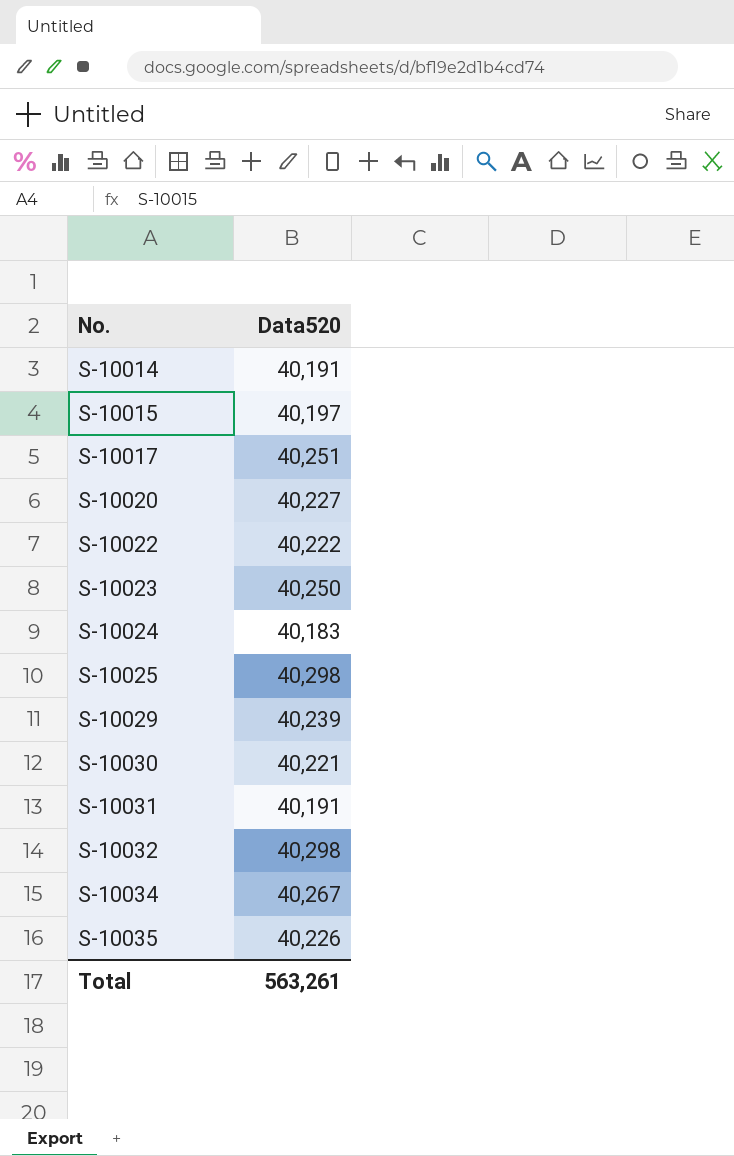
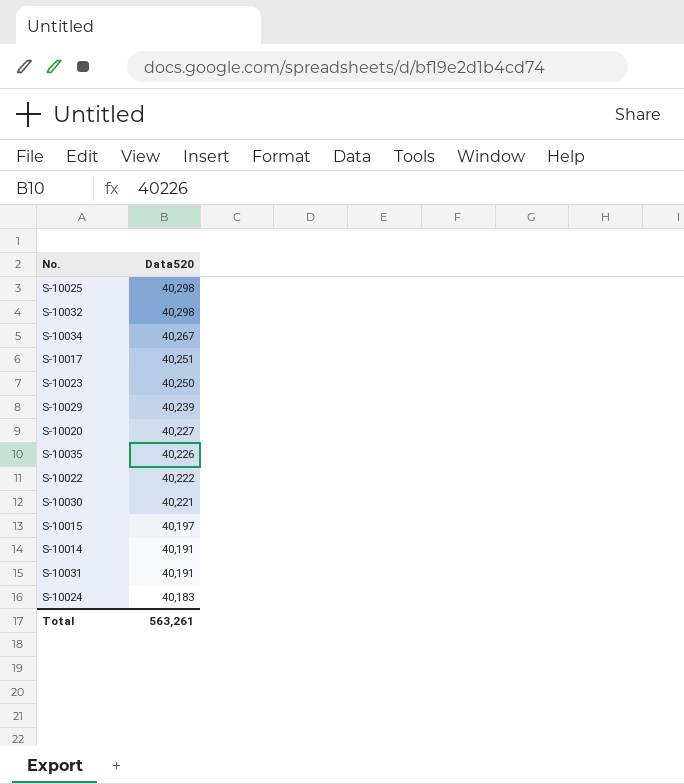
row order: No. ascending -> Data520 descending

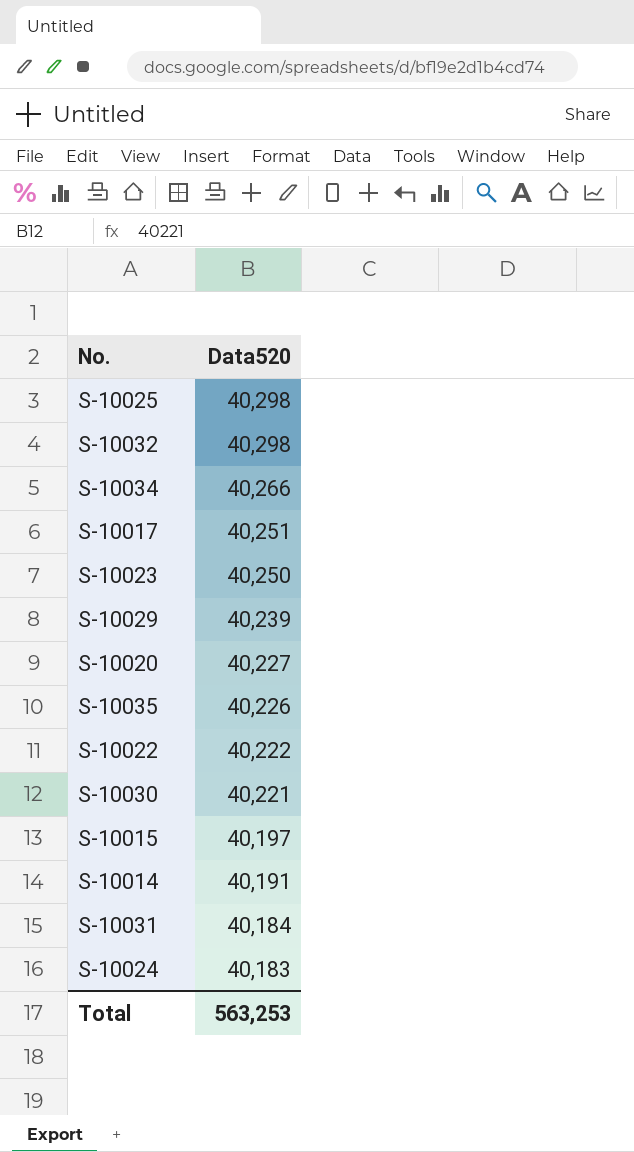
S-10034 | Data520: 40,267 -> 40,266
S-10031 | Data520: 40,191 -> 40,184
Total | Data520: 563,261 -> 563,253

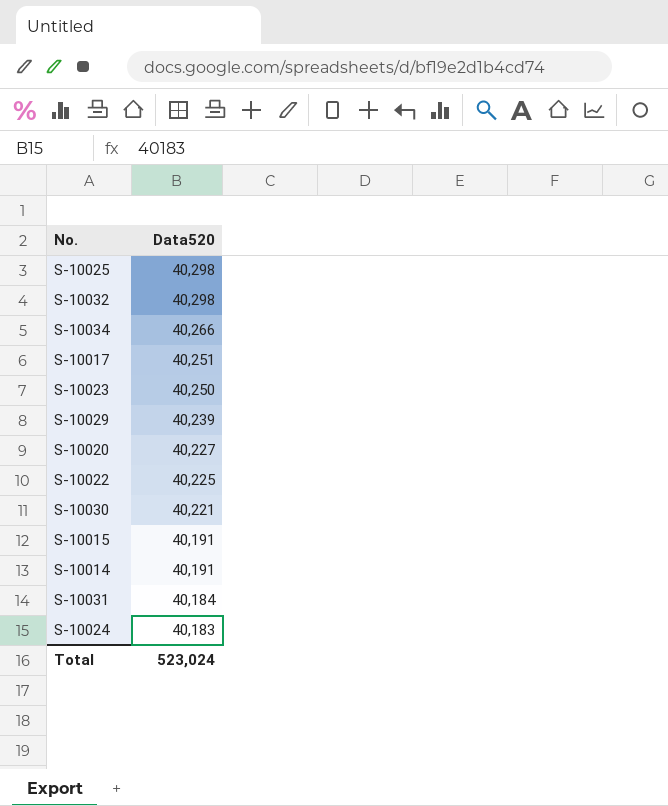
row S-10035: 40,226 -> none
S-10022 | Data520: 40,222 -> 40,225
S-10015 | Data520: 40,197 -> 40,191
Total | Data520: 563,253 -> 523,024

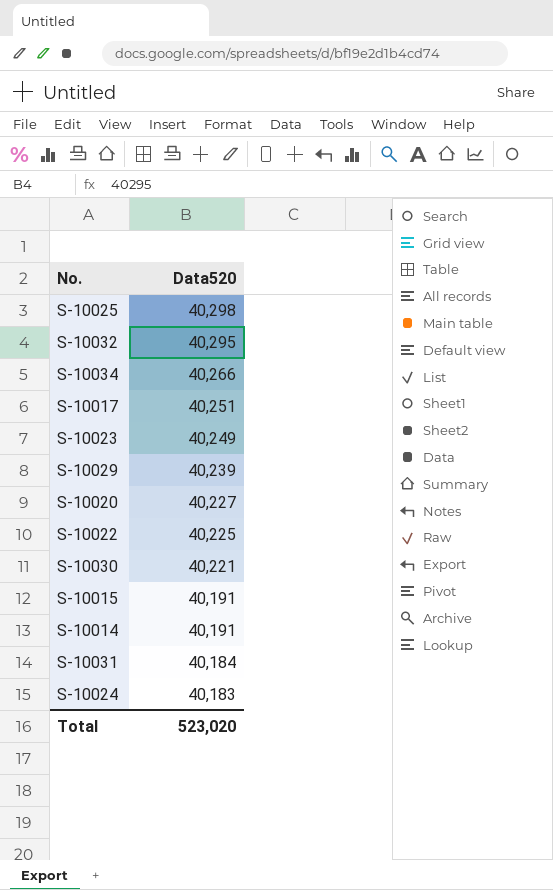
S-10032 | Data520: 40,298 -> 40,295
S-10023 | Data520: 40,250 -> 40,249
Total | Data520: 523,024 -> 523,020

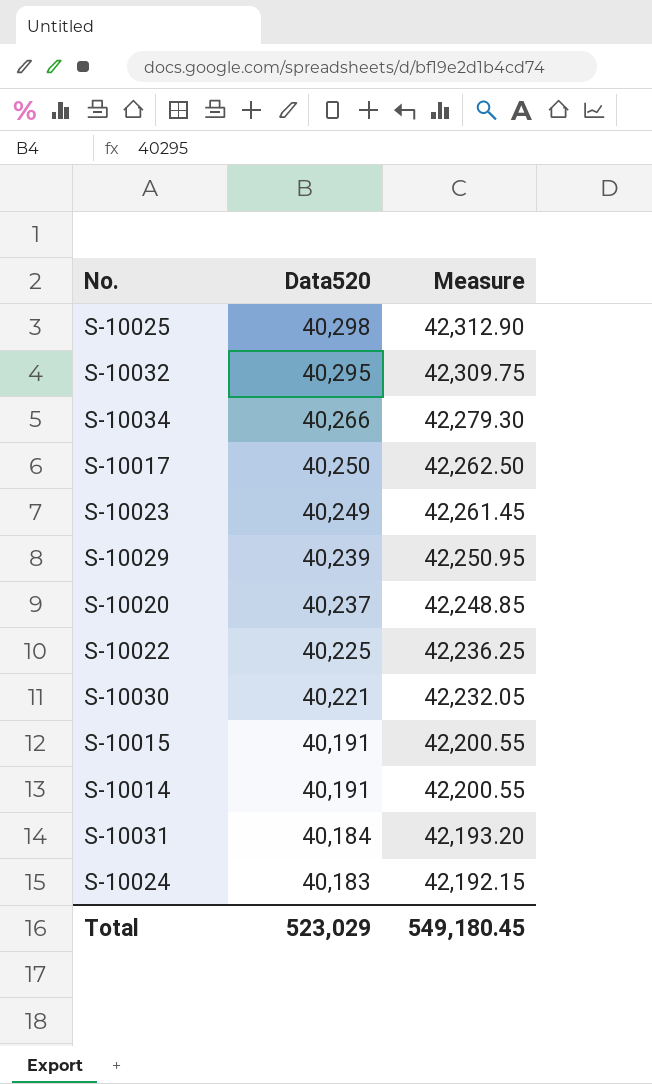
column Measure | formula: none -> [Data520] * 1.05
S-10017 | Data520: 40,251 -> 40,250
S-10020 | Data520: 40,227 -> 40,237
Total | Data520: 523,020 -> 523,029

